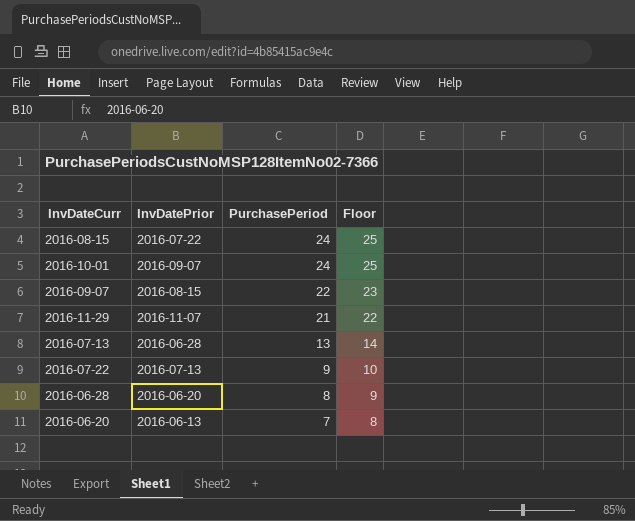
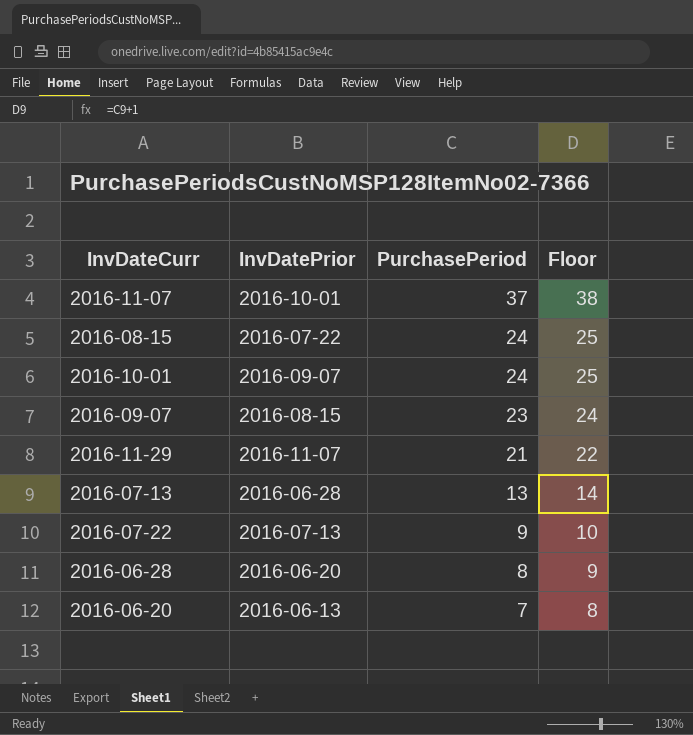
row 2016-11-07: none -> 2016-10-01 | 37 | 38
2016-09-07 | PurchasePeriod: 22 -> 23
2016-09-07 | Floor: 23 -> 24

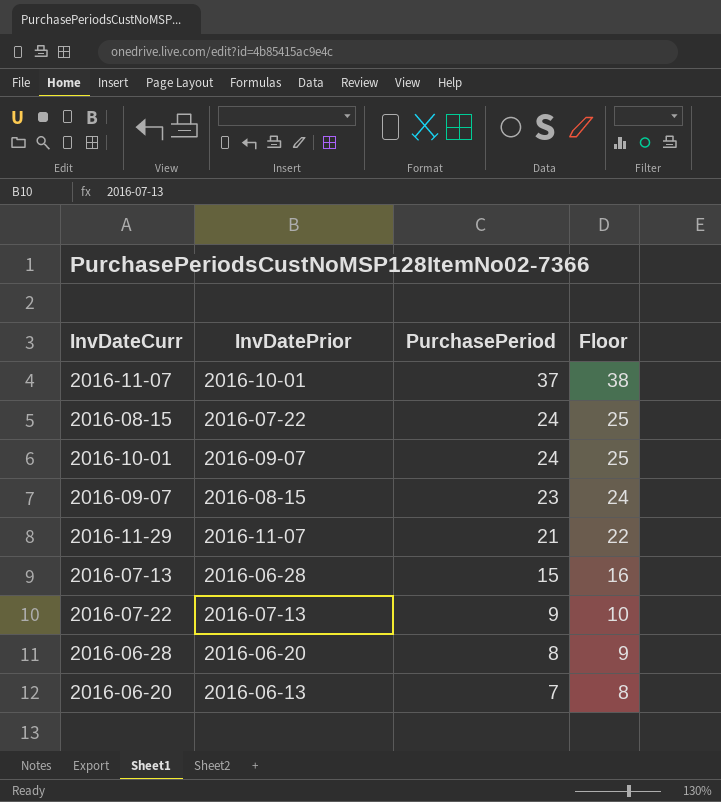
2016-07-13 | PurchasePeriod: 13 -> 15
2016-07-13 | Floor: 14 -> 16

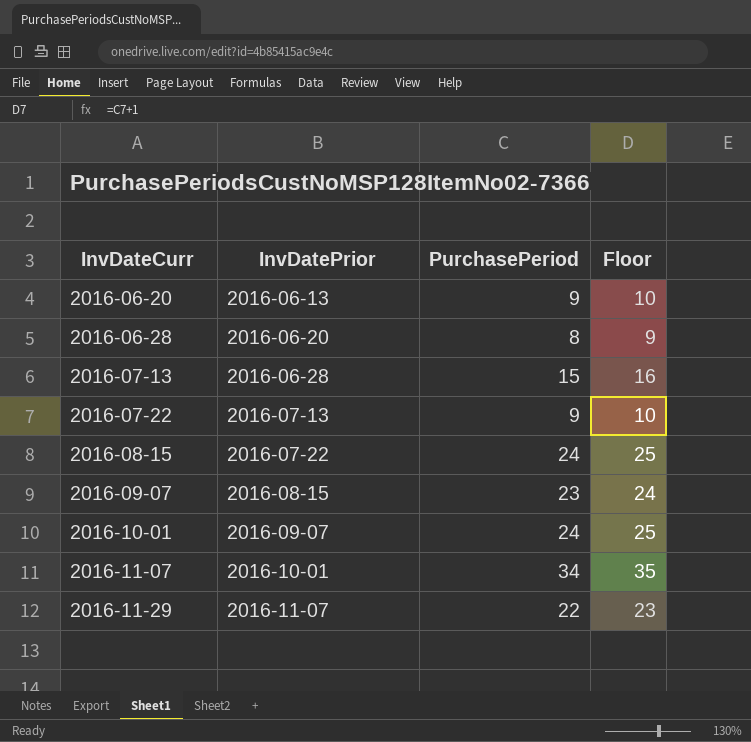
row order: PurchasePeriod descending -> InvDateCurr ascending
2016-06-20 | PurchasePeriod: 7 -> 9
2016-06-20 | Floor: 8 -> 10
2016-11-07 | PurchasePeriod: 37 -> 34
2016-11-07 | Floor: 38 -> 35
2016-11-29 | PurchasePeriod: 21 -> 22
2016-11-29 | Floor: 22 -> 23

